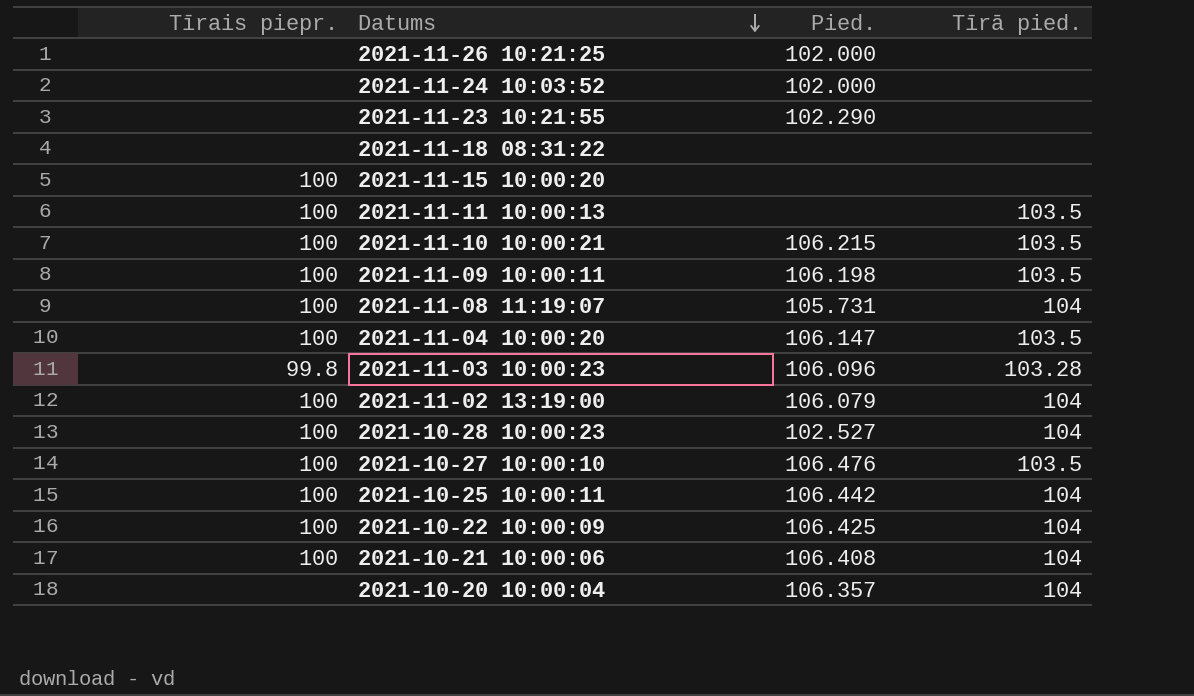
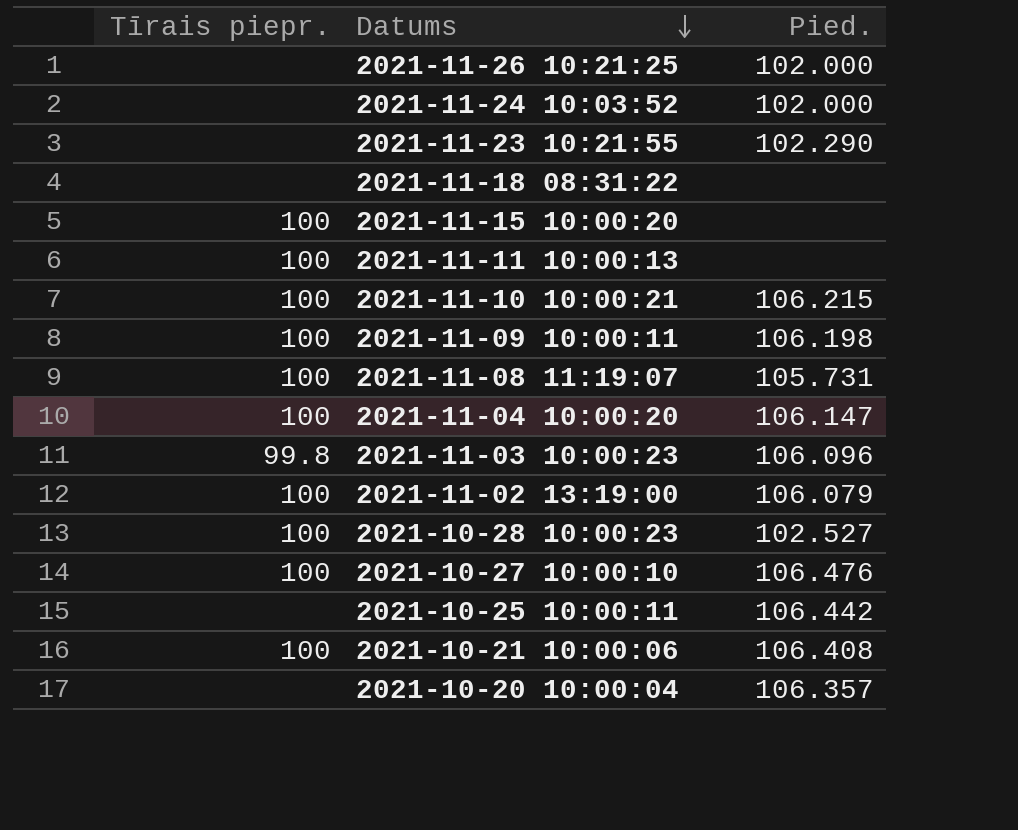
column Tīrā pied. | position: 4 -> none
row 2021-10-22 10:00:09: 100 | 106.425 | 104 -> none
2021-10-25 10:00:11 | Tīrais piepr.: 100 -> none

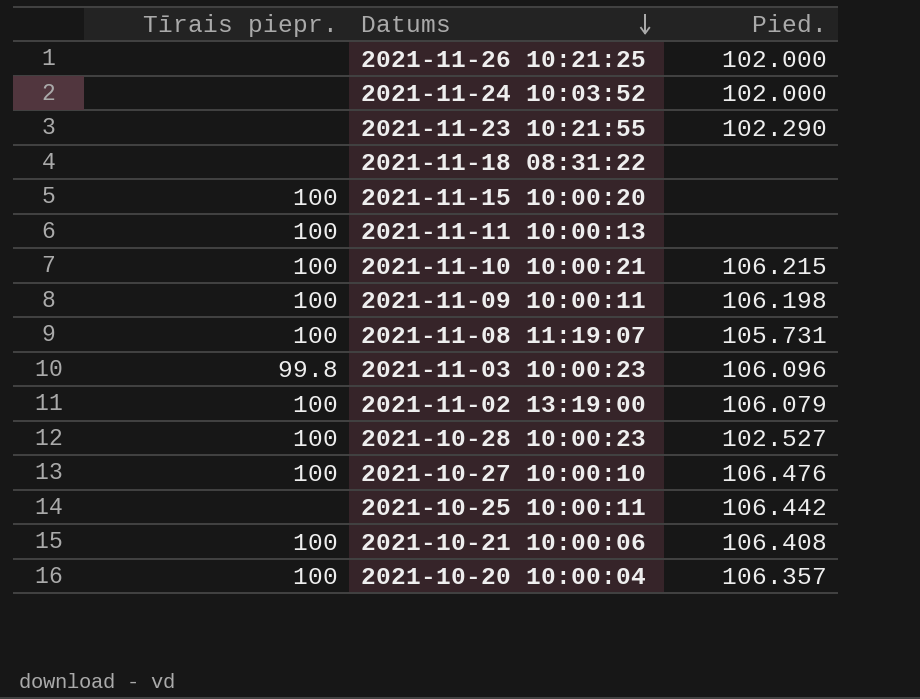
row 2021-11-04 10:00:20: 100 | 106.147 -> none
2021-10-20 10:00:04 | Tīrais piepr.: none -> 100

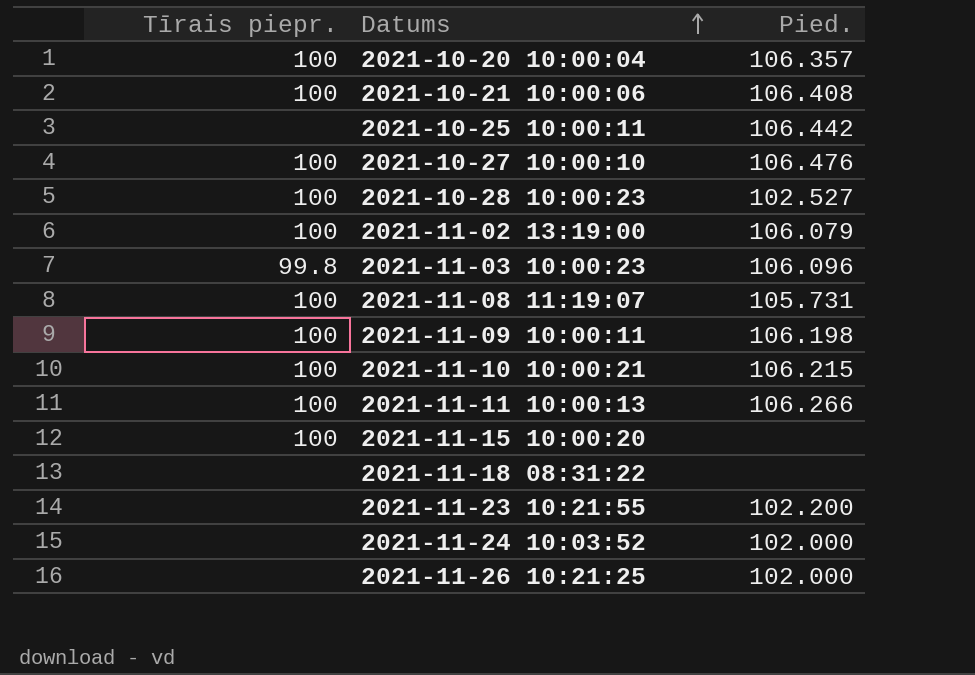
row order: Datums descending -> Datums ascending
2021-11-11 10:00:13 | Pied.: none -> 106.266
2021-11-23 10:21:55 | Pied.: 102.290 -> 102.200

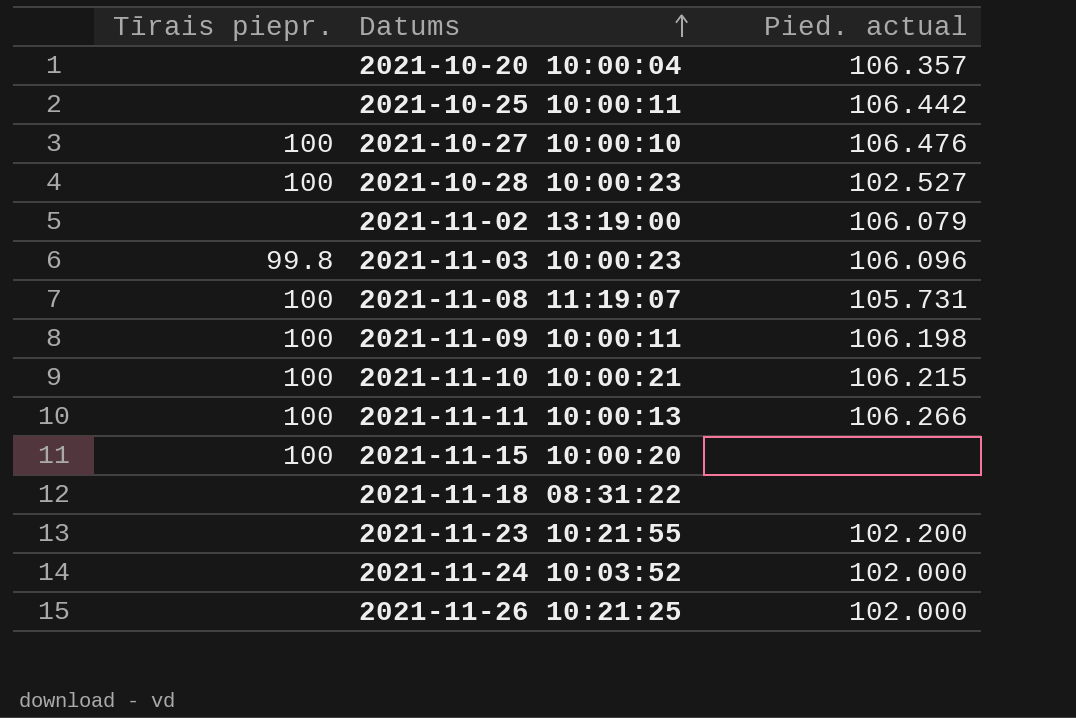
column name: Pied. -> Pied. actual
row 2021-10-21 10:00:06: 100 | 106.408 -> none
2021-10-20 10:00:04 | Tīrais piepr.: 100 -> none
2021-11-02 13:19:00 | Tīrais piepr.: 100 -> none

